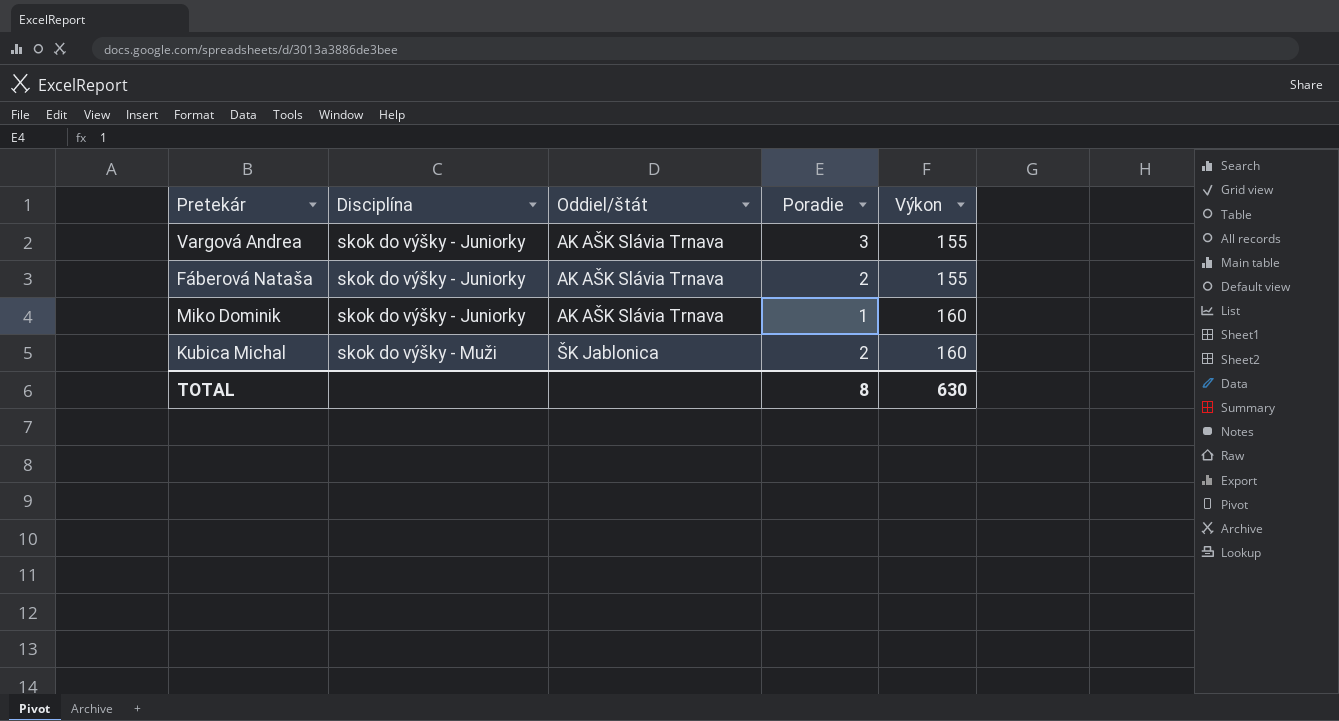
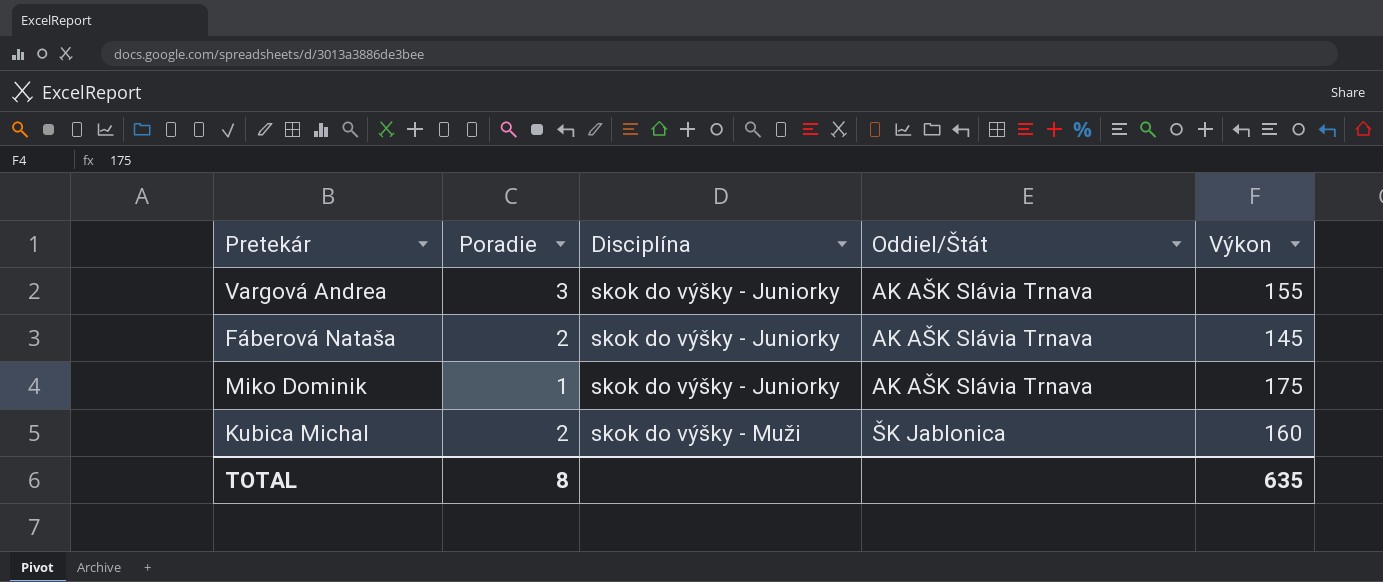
column Poradie | position: 4 -> 2
column name: Oddiel/štát -> Oddiel/Štát
Fáberová Nataša | Výkon: 155 -> 145
Miko Dominik | Výkon: 160 -> 175
TOTAL | Výkon: 630 -> 635

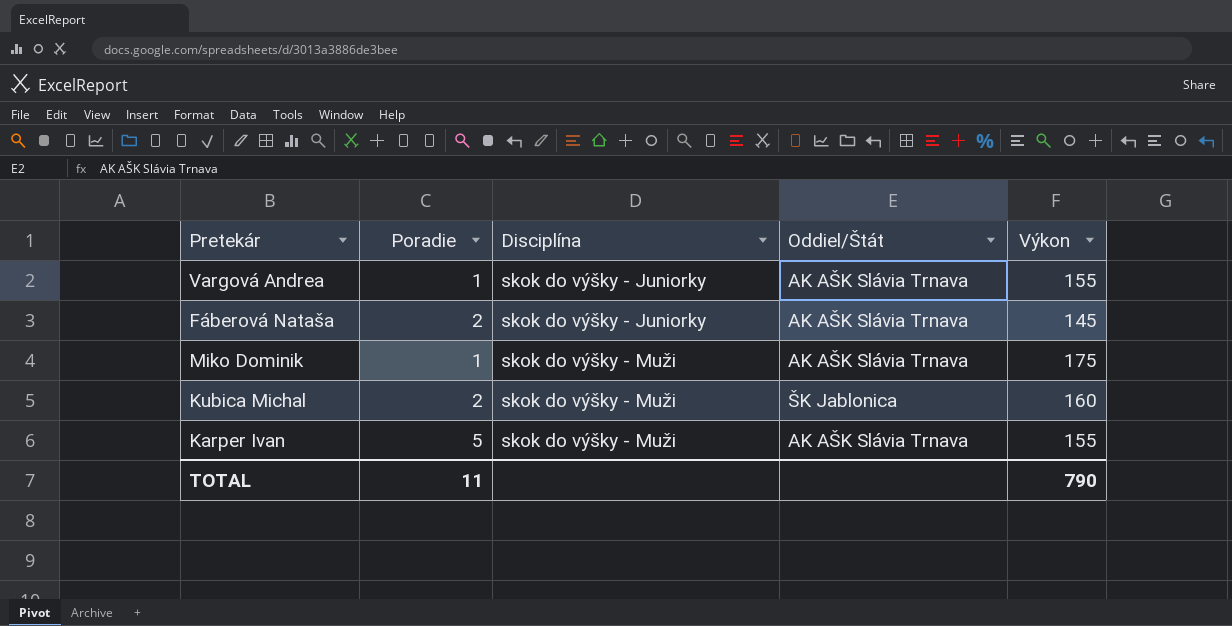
Vargová Andrea | Poradie: 3 -> 1
Miko Dominik | Disciplína: skok do výšky - Juniorky -> skok do výšky - Muži
row Karper Ivan: none -> 5 | skok do výšky - Muži | AK AŠK Slávia Trnava | 155
TOTAL | Poradie: 8 -> 11
TOTAL | Výkon: 635 -> 790

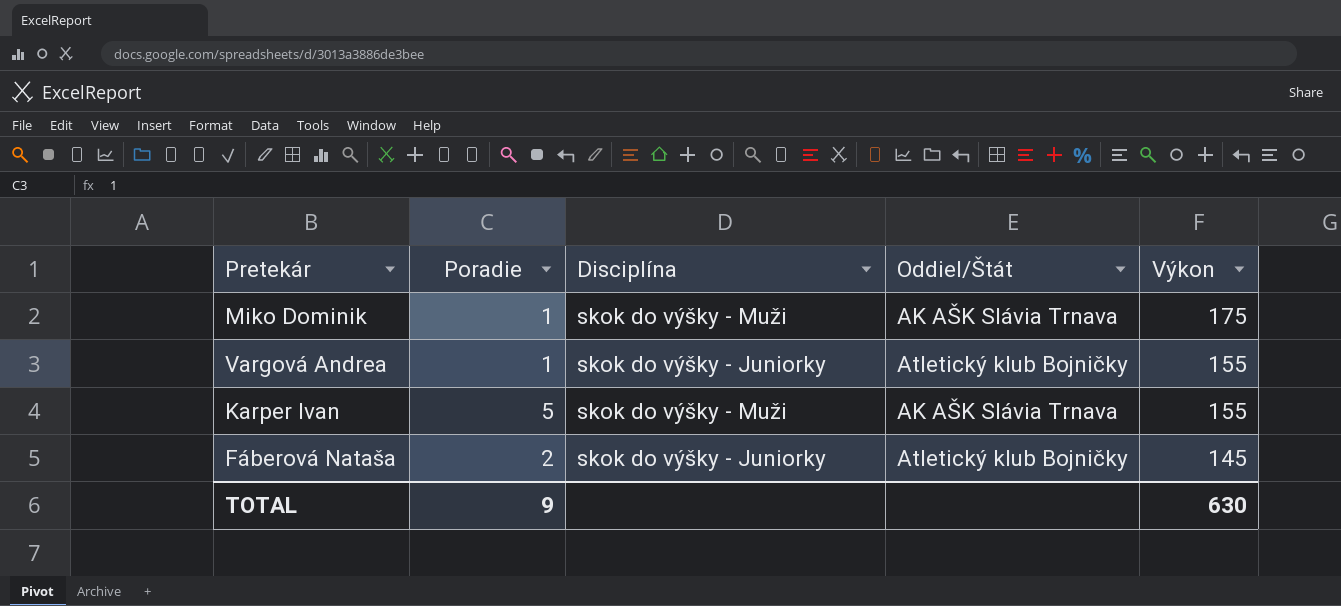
row order: Disciplína ascending -> Výkon descending
row Kubica Michal: 2 | skok do výšky - Muži | ŠK Jablonica | 160 -> none
Vargová Andrea | Oddiel/Štát: AK AŠK Slávia Trnava -> Atletický klub Bojničky
Fáberová Nataša | Oddiel/Štát: AK AŠK Slávia Trnava -> Atletický klub Bojničky
TOTAL | Poradie: 11 -> 9
TOTAL | Výkon: 790 -> 630

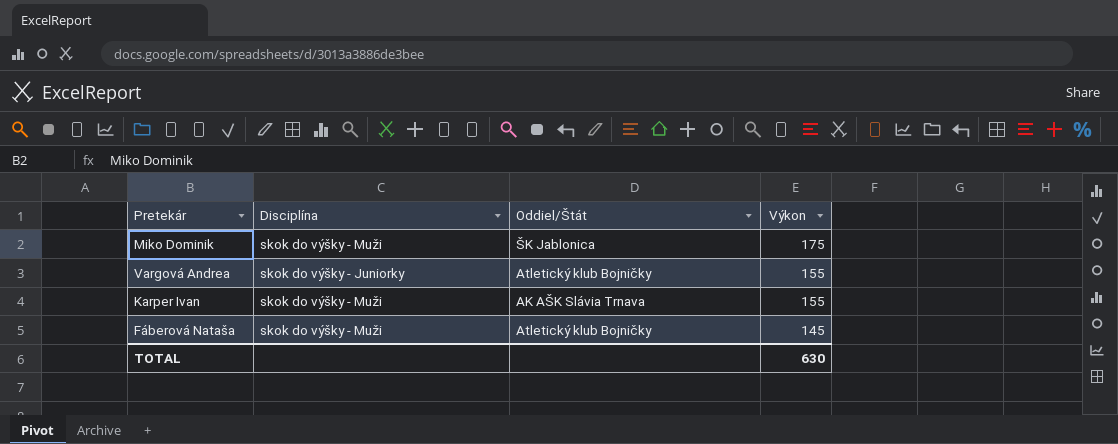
column Poradie | position: 2 -> none
Miko Dominik | Oddiel/Štát: AK AŠK Slávia Trnava -> ŠK Jablonica
Fáberová Nataša | Disciplína: skok do výšky - Juniorky -> skok do výšky - Muži

